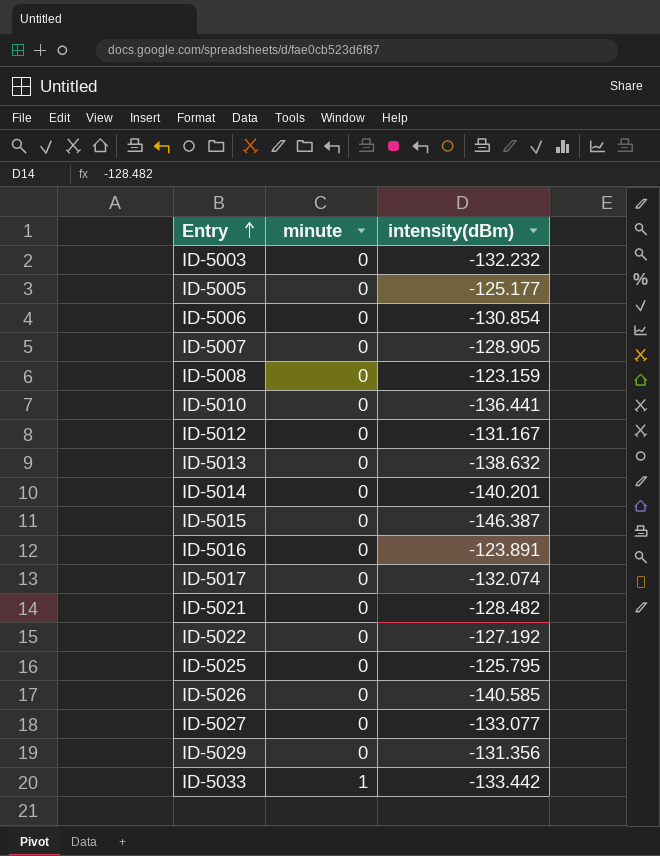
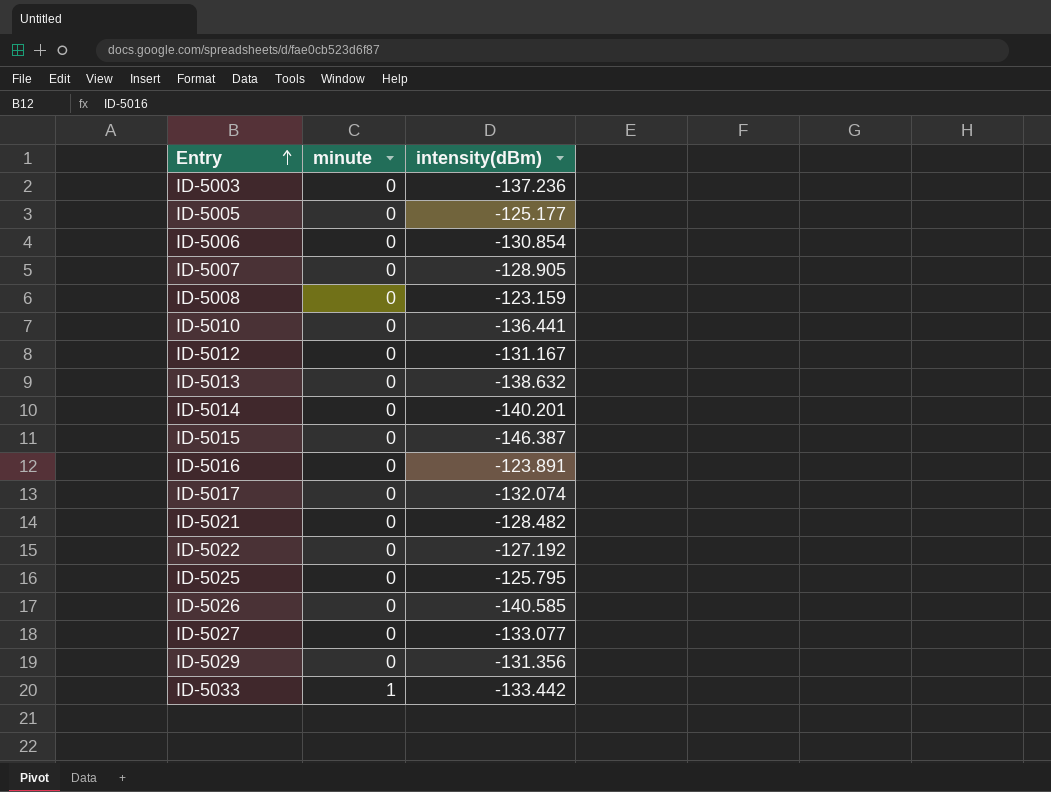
ID-5003 | intensity(dBm): -132.232 -> -137.236

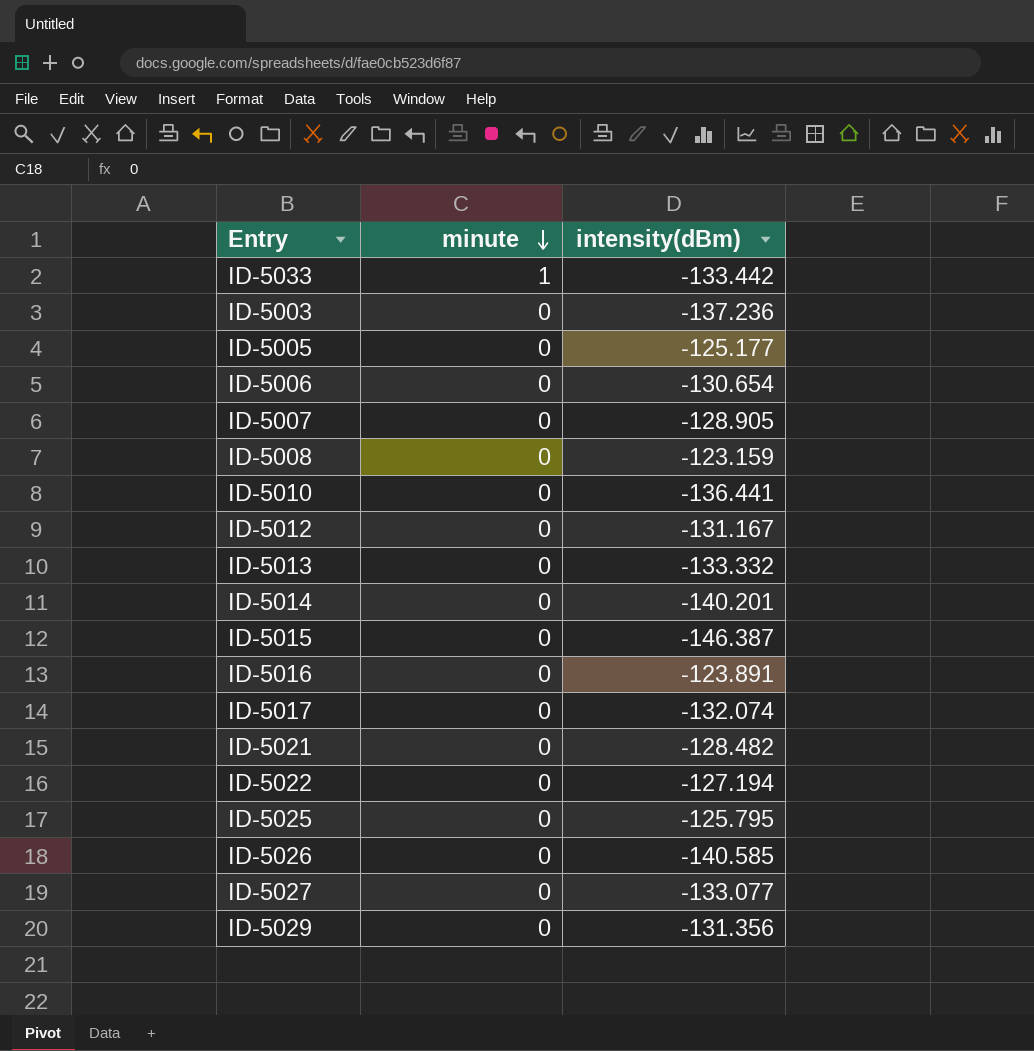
row order: Entry ascending -> minute descending
ID-5006 | intensity(dBm): -130.854 -> -130.654
ID-5013 | intensity(dBm): -138.632 -> -133.332
ID-5022 | intensity(dBm): -127.192 -> -127.194

